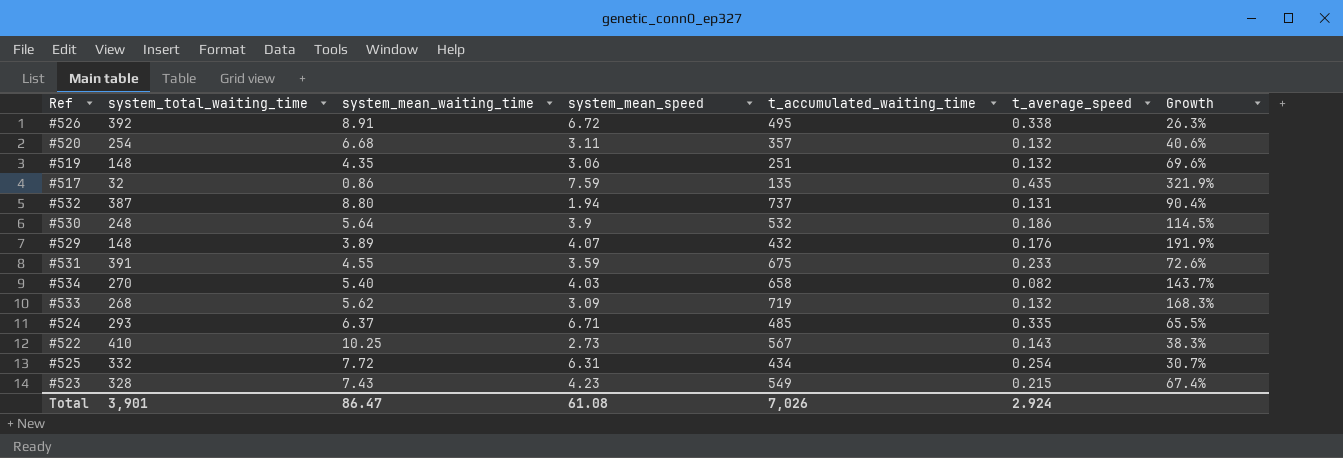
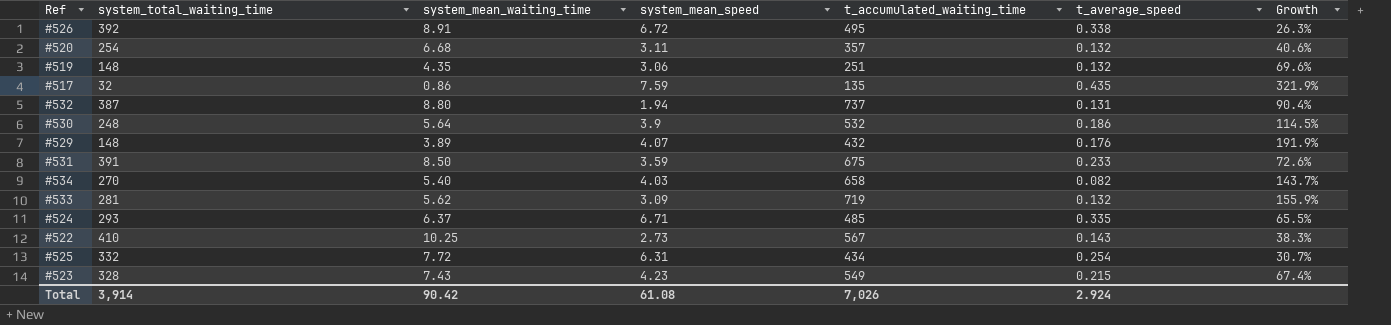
#531 | system_mean_waiting_time: 4.55 -> 8.50
#533 | system_total_waiting_time: 268 -> 281
#533 | Growth: 168.3% -> 155.9%
Total | system_total_waiting_time: 3,901 -> 3,914
Total | system_mean_waiting_time: 86.47 -> 90.42

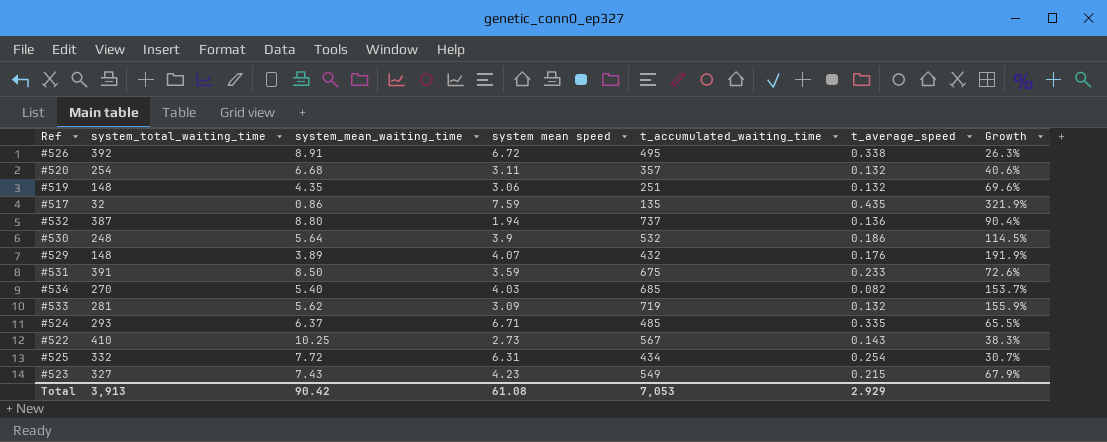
column name: system_mean_speed -> system mean speed
#532 | t_average_speed: 0.131 -> 0.136
#534 | t_accumulated_waiting_time: 658 -> 685
#534 | Growth: 143.7% -> 153.7%
#523 | system_total_waiting_time: 328 -> 327
#523 | Growth: 67.4% -> 67.9%
Total | system_total_waiting_time: 3,914 -> 3,913
Total | t_accumulated_waiting_time: 7,026 -> 7,053
Total | t_average_speed: 2.924 -> 2.929

